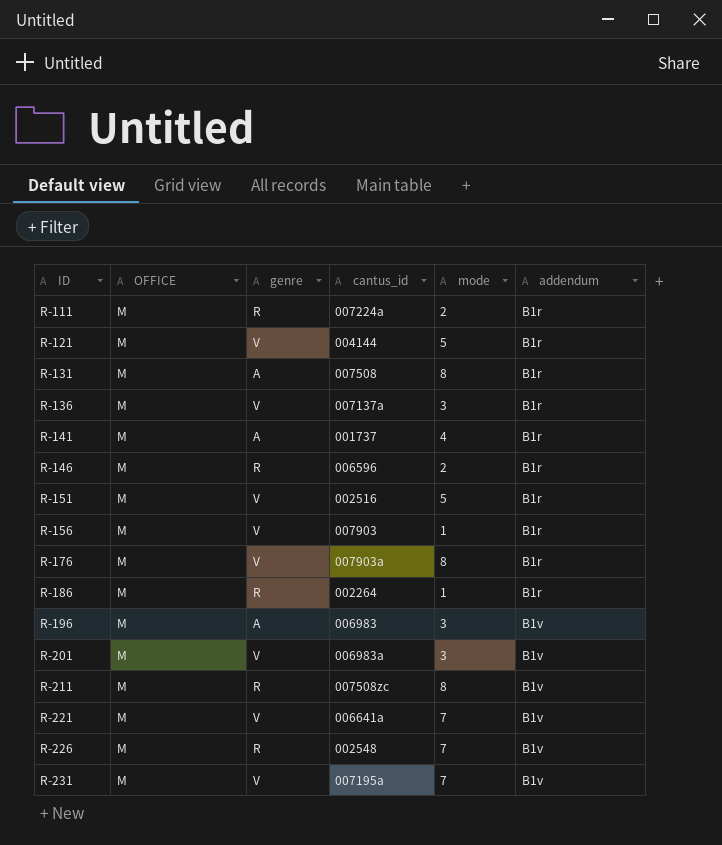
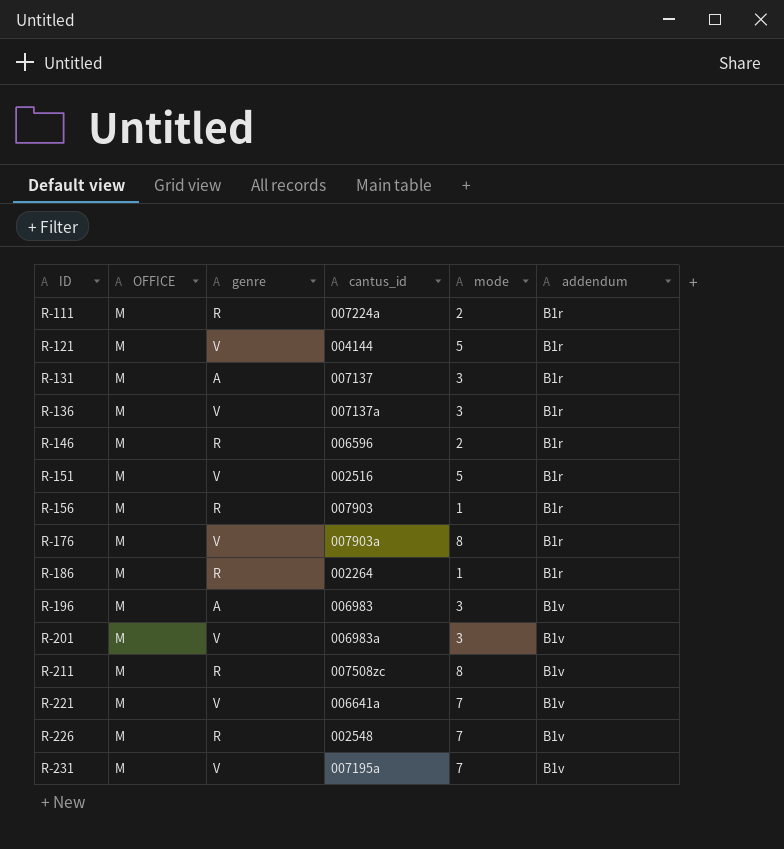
row R-141: M | A | 001737 | 4 | B1r -> none
R-131 | cantus_id: 007508 -> 007137
R-131 | mode: 8 -> 3
R-156 | genre: V -> R

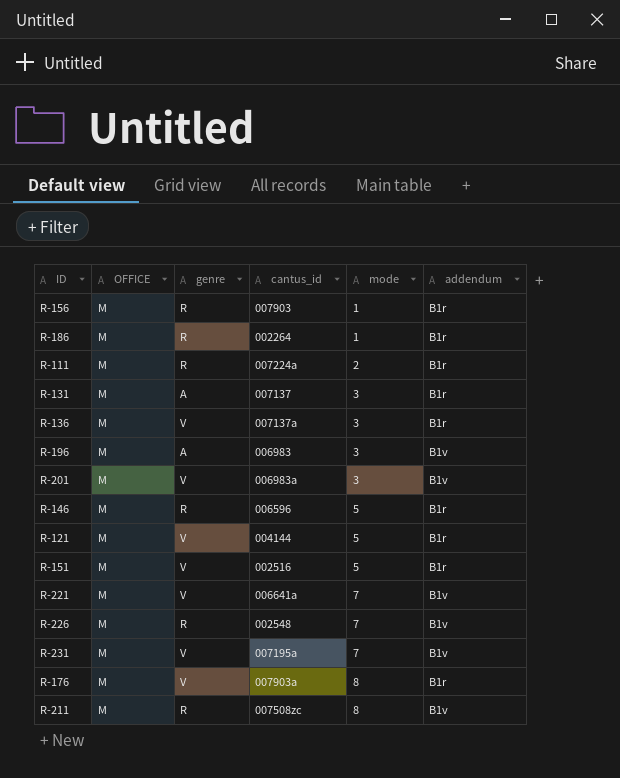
row order: ID ascending -> mode ascending
R-146 | mode: 2 -> 5

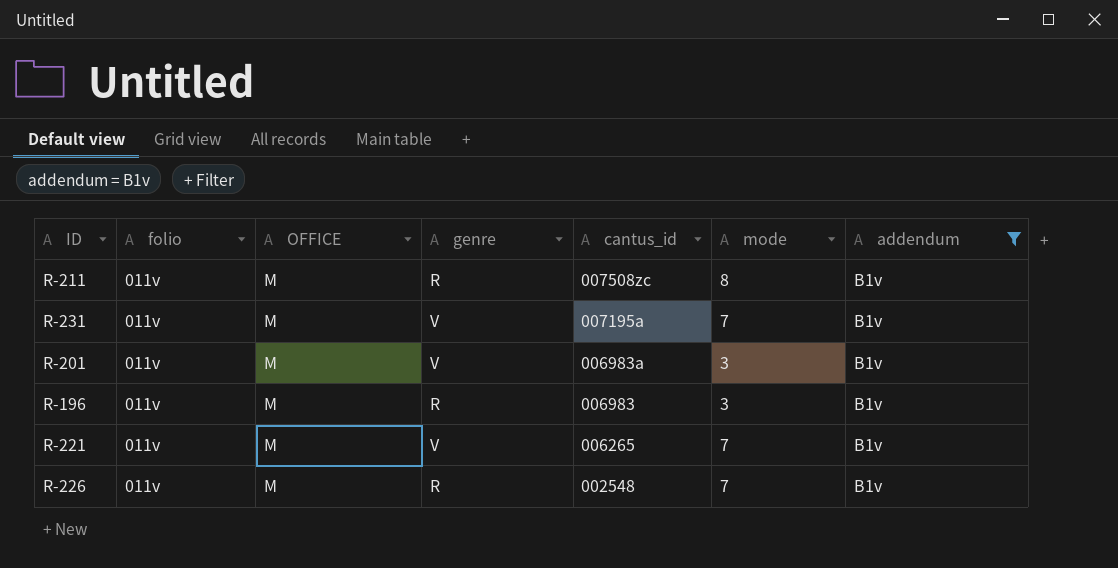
filter: none -> addendum = B1v
row order: mode ascending -> cantus_id descending
column folio | position: none -> 2
R-196 | genre: A -> R
R-221 | cantus_id: 006641a -> 006265

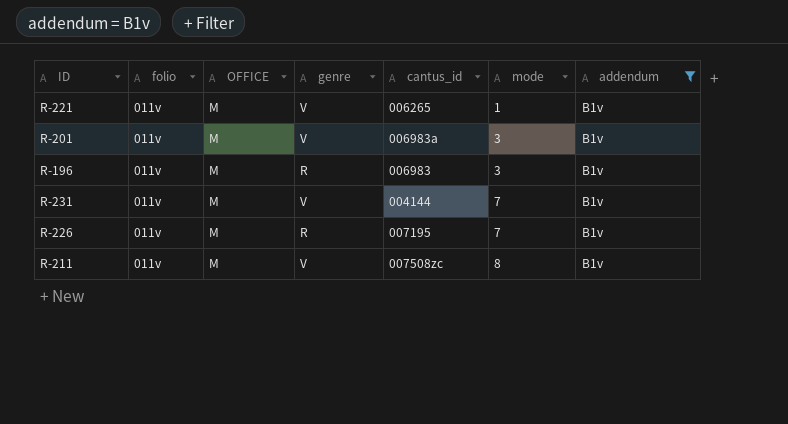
row order: cantus_id descending -> mode ascending
R-221 | mode: 7 -> 1
R-231 | cantus_id: 007195a -> 004144
R-226 | cantus_id: 002548 -> 007195
R-211 | genre: R -> V

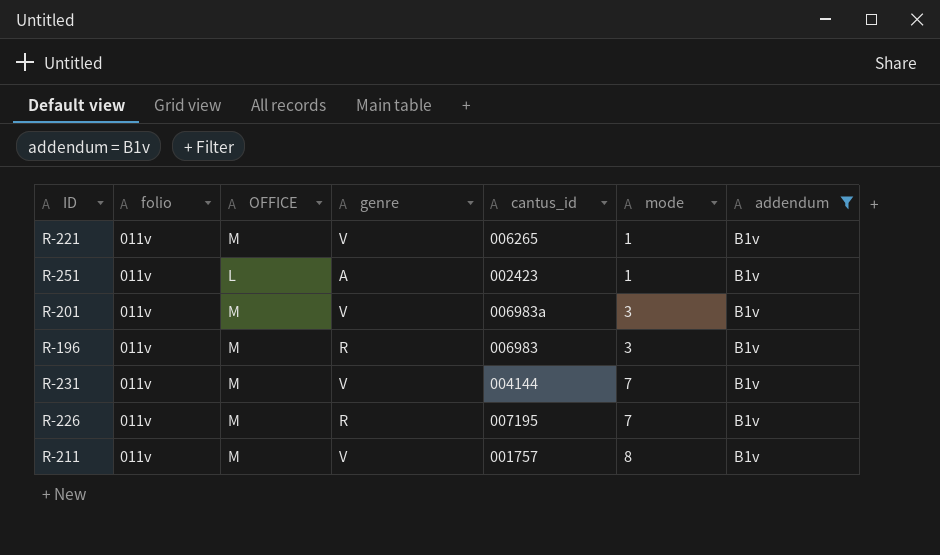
row R-251: none -> 011v | L | A | 002423 | 1 | B1v
R-211 | cantus_id: 007508zc -> 001757

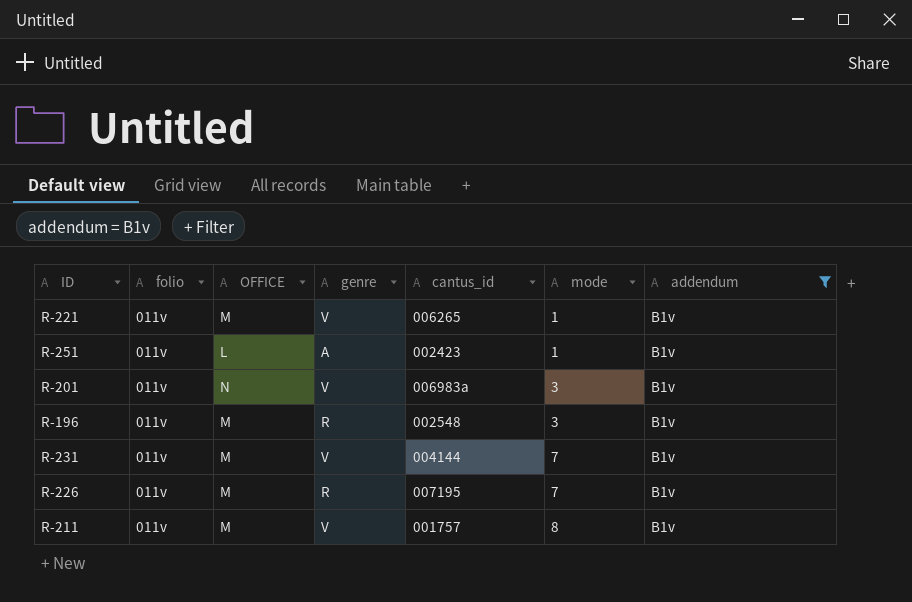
R-201 | OFFICE: M -> N
R-196 | cantus_id: 006983 -> 002548

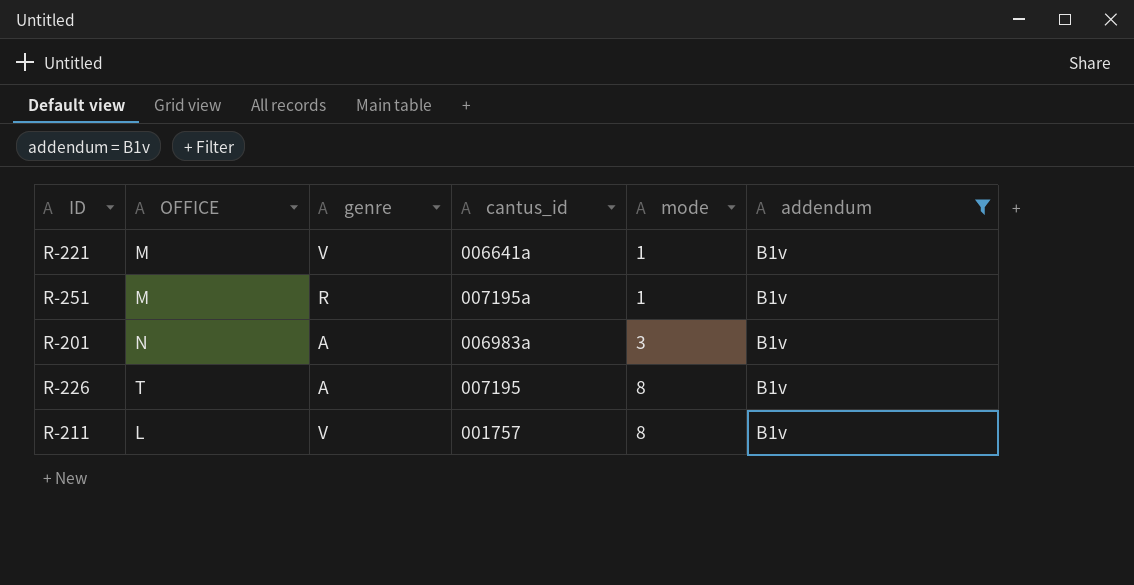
column folio | position: 2 -> none
row R-196: 011v | M | R | 002548 | 3 | B1v -> none
row R-231: 011v | M | V | 004144 | 7 | B1v -> none
R-221 | cantus_id: 006265 -> 006641a
R-251 | OFFICE: L -> M
R-251 | genre: A -> R
R-251 | cantus_id: 002423 -> 007195a
R-201 | genre: V -> A
R-226 | OFFICE: M -> T
R-226 | genre: R -> A
R-226 | mode: 7 -> 8
R-211 | OFFICE: M -> L

